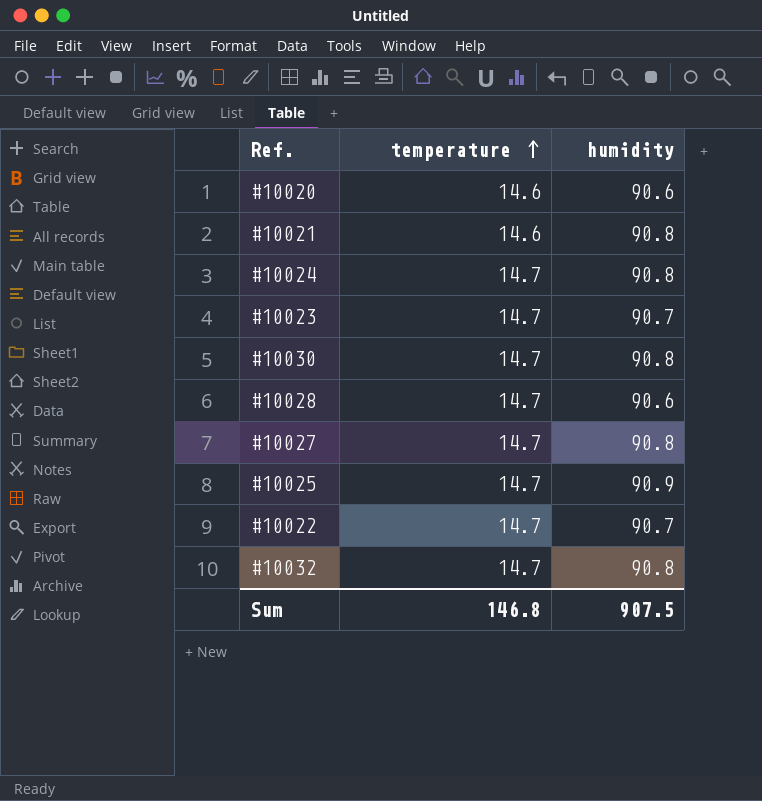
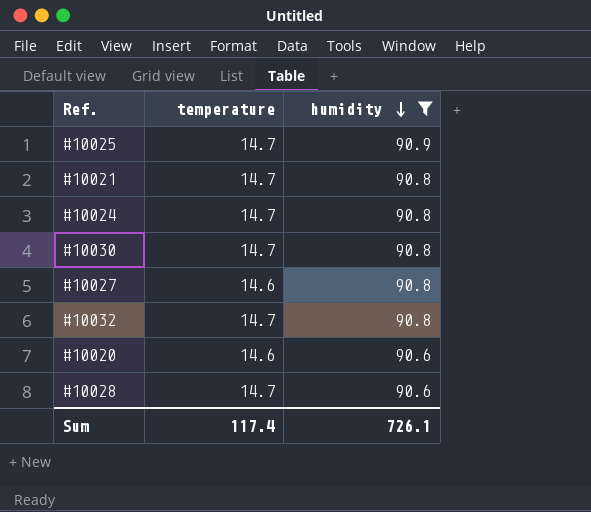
filter: none -> humidity != 90.7
row order: temperature ascending -> humidity descending
#10021 | temperature: 14.6 -> 14.7
#10027 | temperature: 14.7 -> 14.6
Sum | temperature: 146.8 -> 117.4
Sum | humidity: 907.5 -> 726.1

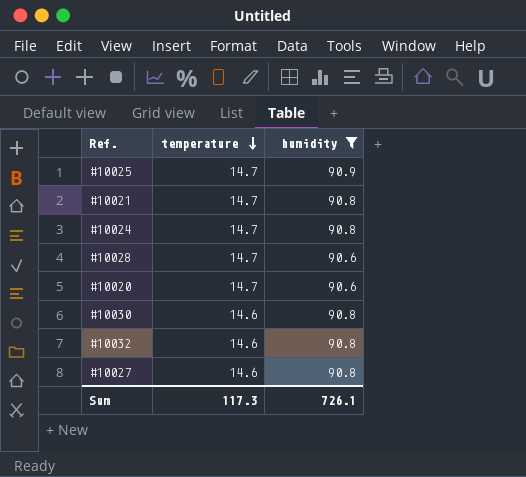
row order: humidity descending -> temperature descending
#10020 | temperature: 14.6 -> 14.7
#10030 | temperature: 14.7 -> 14.6
#10032 | temperature: 14.7 -> 14.6
Sum | temperature: 117.4 -> 117.3

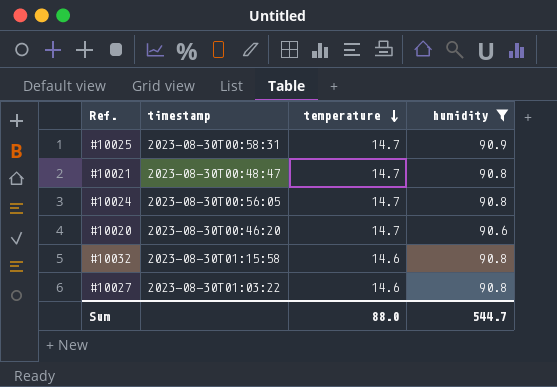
column timestamp | position: none -> 2
row #10028: 14.7 | 90.6 -> none
row #10030: 14.6 | 90.8 -> none
Sum | temperature: 117.3 -> 88.0
Sum | humidity: 726.1 -> 544.7

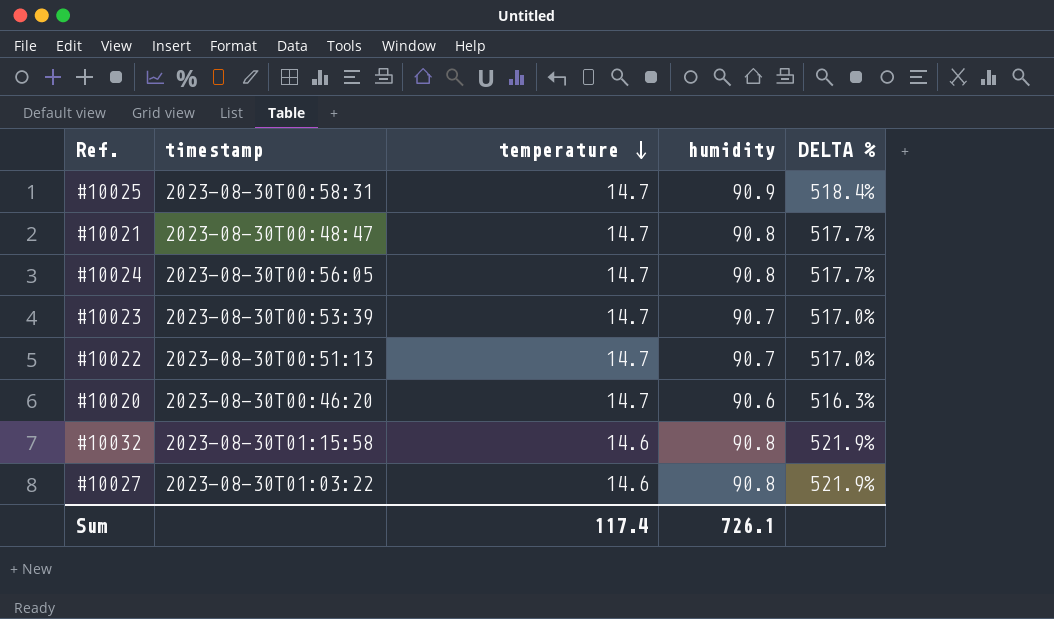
filter: humidity != 90.7 -> none
column DELTA % | formula: none -> ([humidity] - [temperature]) / [temperature]
Sum | temperature: 88.0 -> 117.4
Sum | humidity: 544.7 -> 726.1

